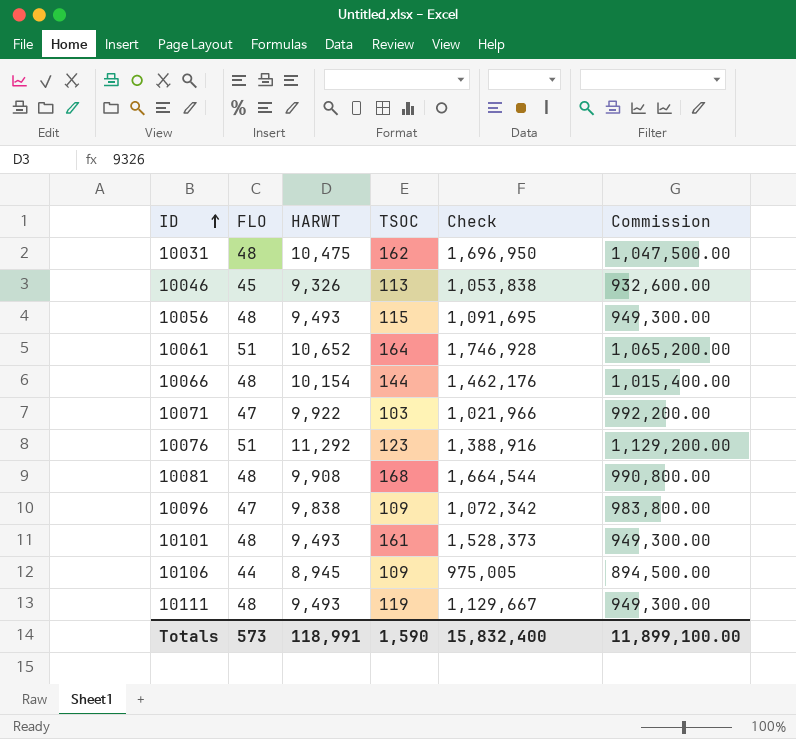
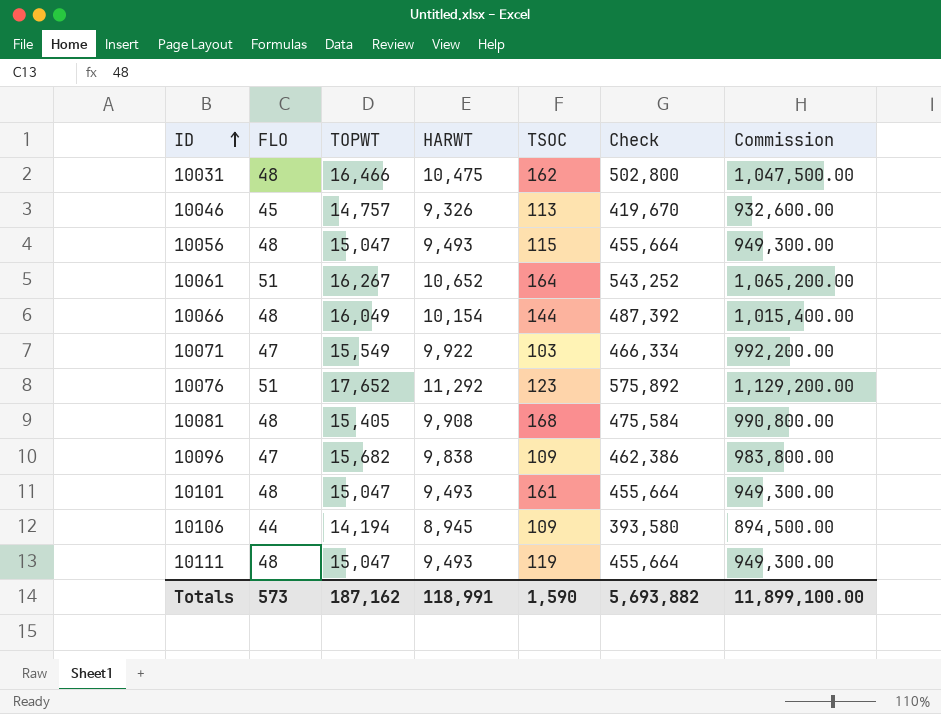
column TOPWT | position: none -> 3
column Check | formula: [HARWT] * [TSOC] -> [FLO] * [HARWT]
Totals | Check: 15,832,400 -> 5,693,882

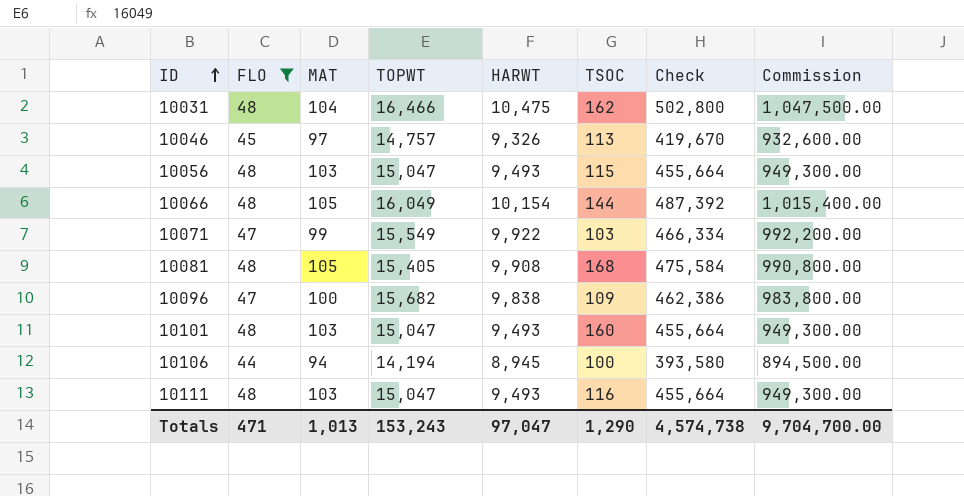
filter: none -> FLO != 51
column MAT | position: none -> 3
10101 | TSOC: 161 -> 160
10106 | TSOC: 109 -> 100
10111 | TSOC: 119 -> 116
Totals | FLO: 573 -> 471
Totals | TOPWT: 187,162 -> 153,243
Totals | HARWT: 118,991 -> 97,047
Totals | TSOC: 1,590 -> 1,290
Totals | Check: 5,693,882 -> 4,574,738
Totals | Commission: 11,899,100.00 -> 9,704,700.00

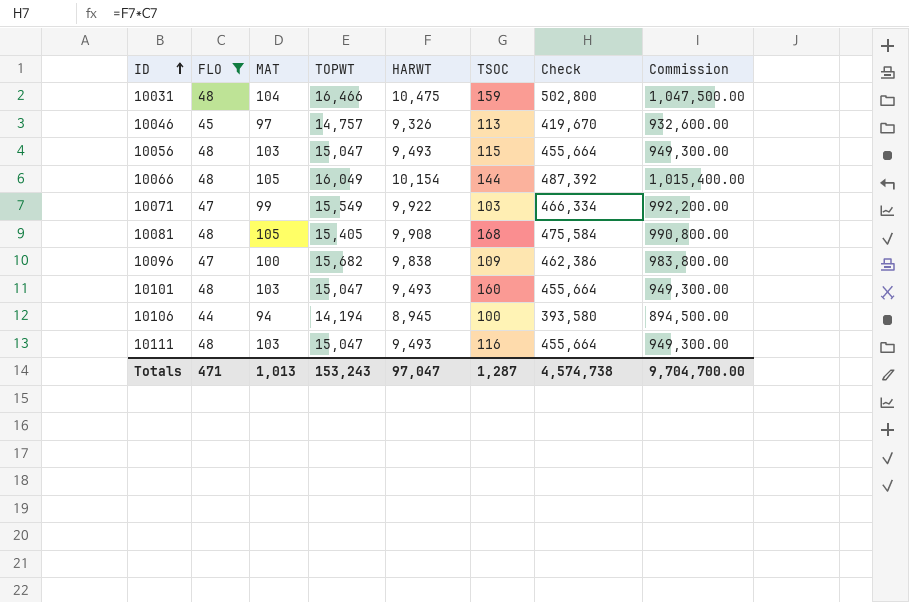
10031 | TSOC: 162 -> 159
Totals | TSOC: 1,290 -> 1,287

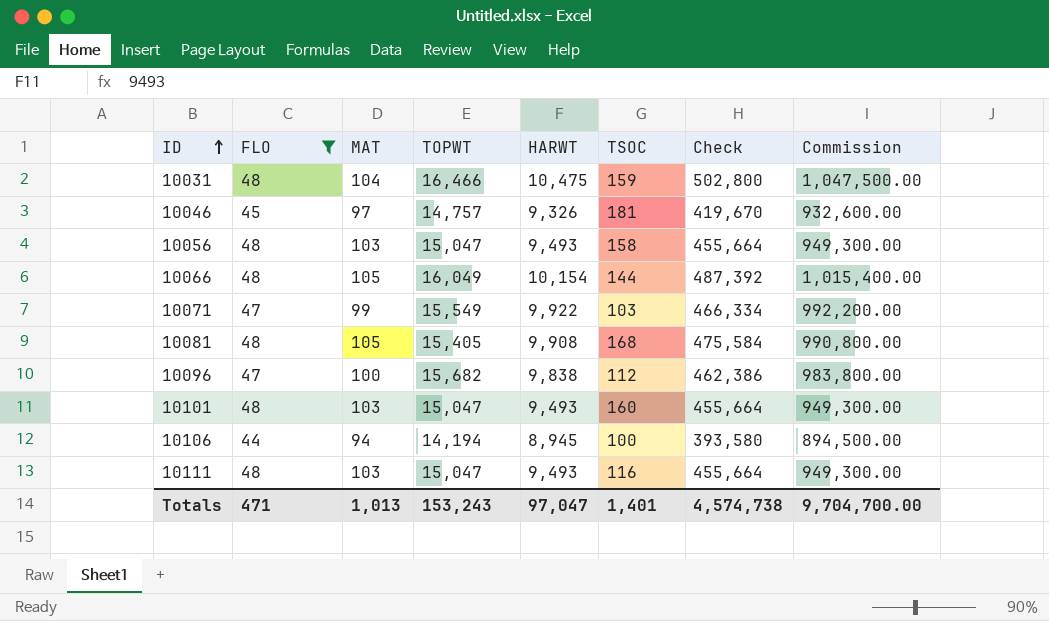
10046 | TSOC: 113 -> 181
10056 | TSOC: 115 -> 158
10096 | TSOC: 109 -> 112
Totals | TSOC: 1,287 -> 1,401

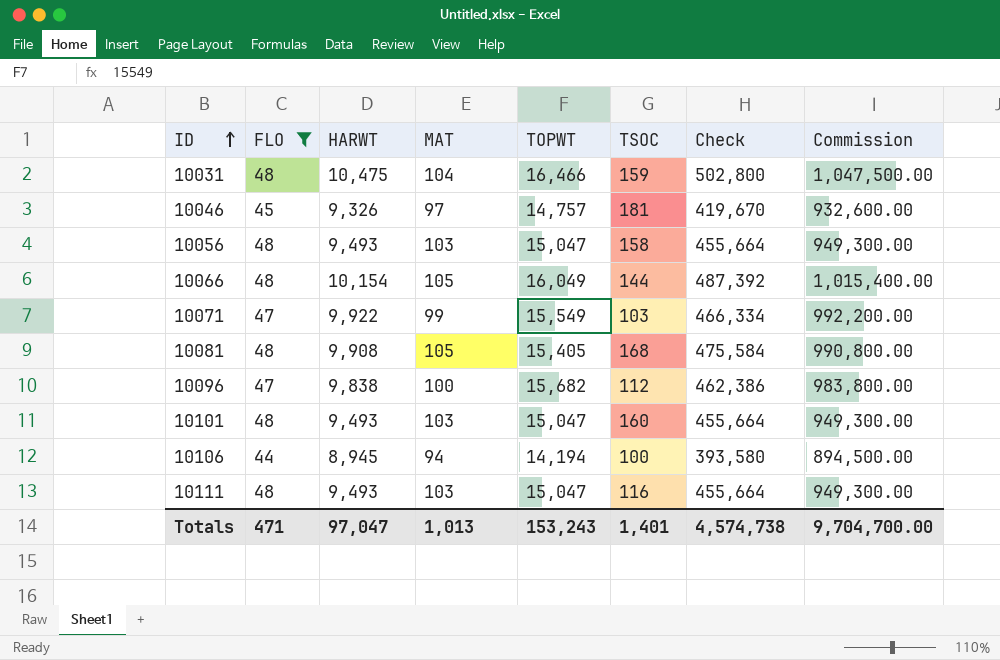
column HARWT | position: 5 -> 3

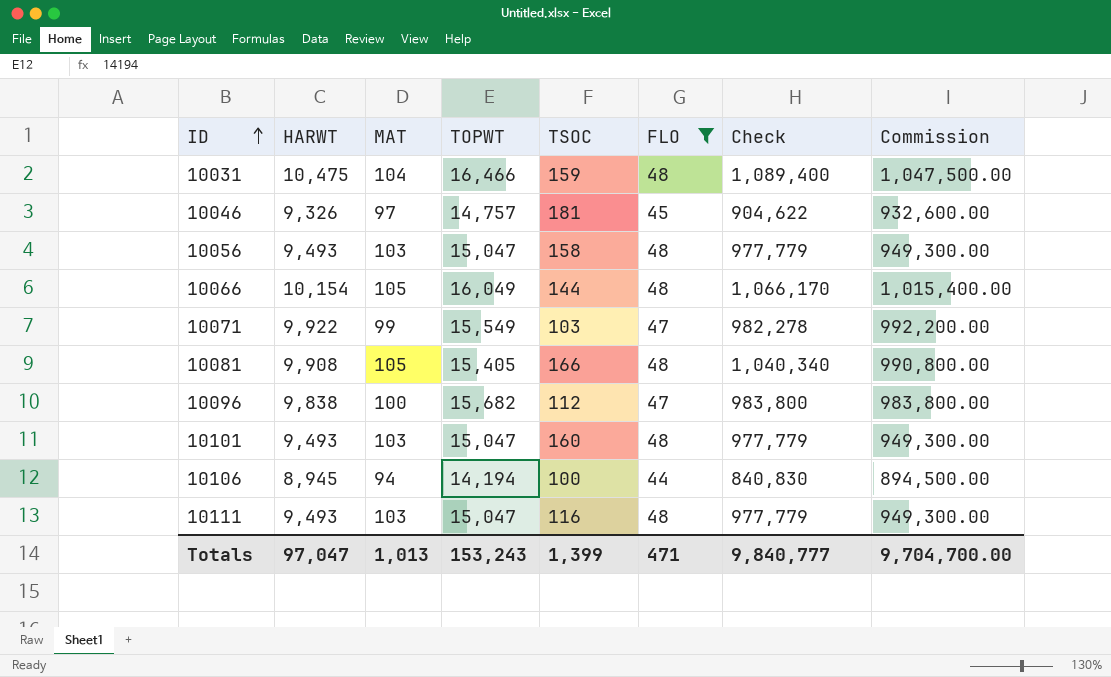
column FLO | position: 2 -> 6
column Check | formula: [FLO] * [HARWT] -> [HARWT] * [MAT]
10081 | TSOC: 168 -> 166
Totals | TSOC: 1,401 -> 1,399
Totals | Check: 4,574,738 -> 9,840,777

